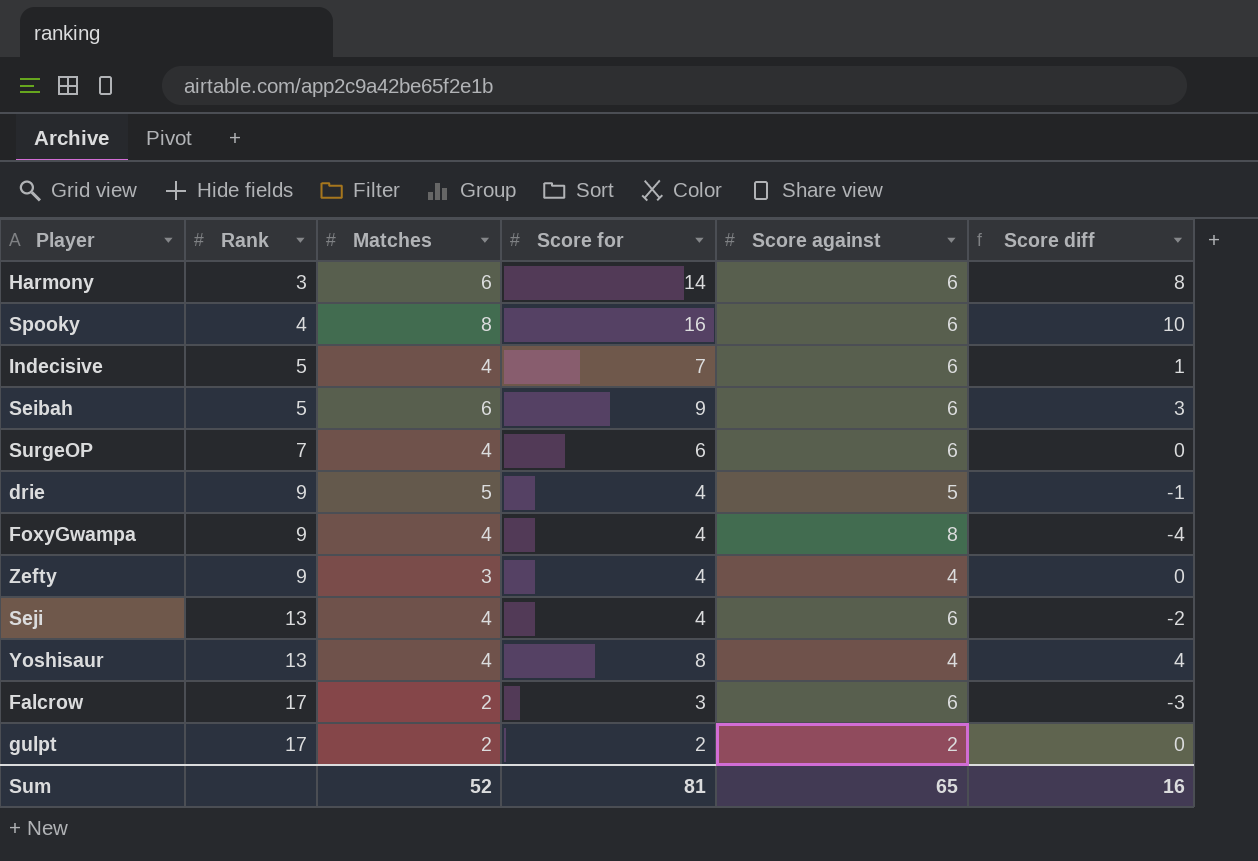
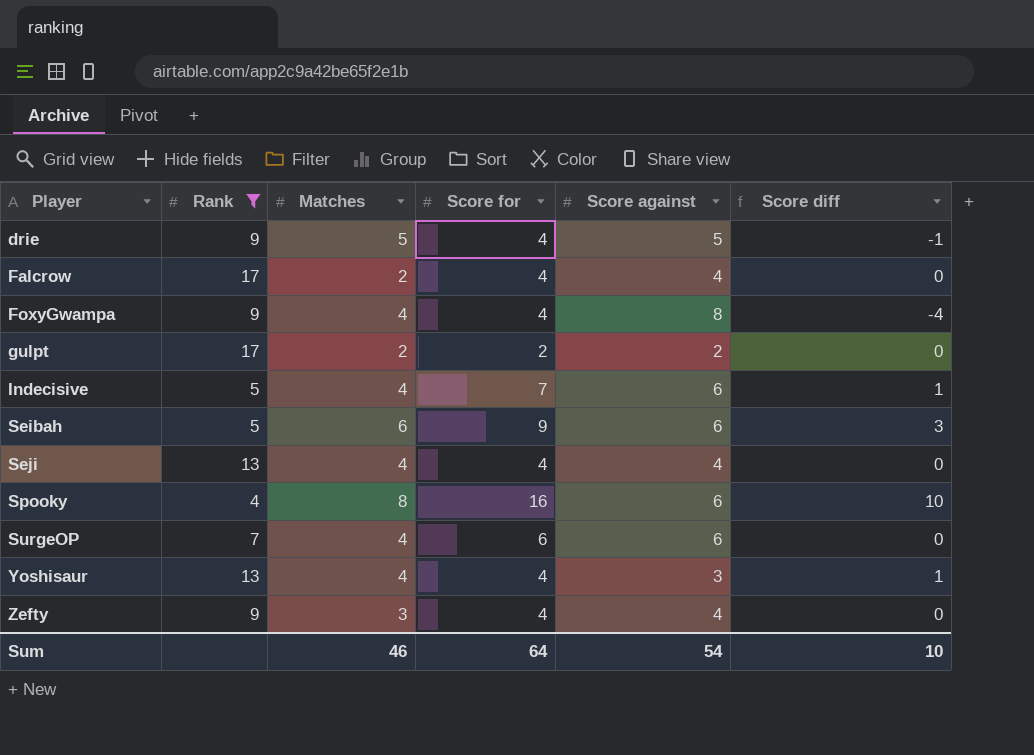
filter: none -> Rank != 3
row order: Rank ascending -> Player ascending
Falcrow | Score for: 3 -> 4
Falcrow | Score against: 6 -> 4
Falcrow | Score diff: -3 -> 0
Seji | Score against: 6 -> 4
Seji | Score diff: -2 -> 0
Yoshisaur | Score for: 8 -> 4
Yoshisaur | Score against: 4 -> 3
Yoshisaur | Score diff: 4 -> 1
Sum | Matches: 52 -> 46
Sum | Score for: 81 -> 64
Sum | Score against: 65 -> 54
Sum | Score diff: 16 -> 10

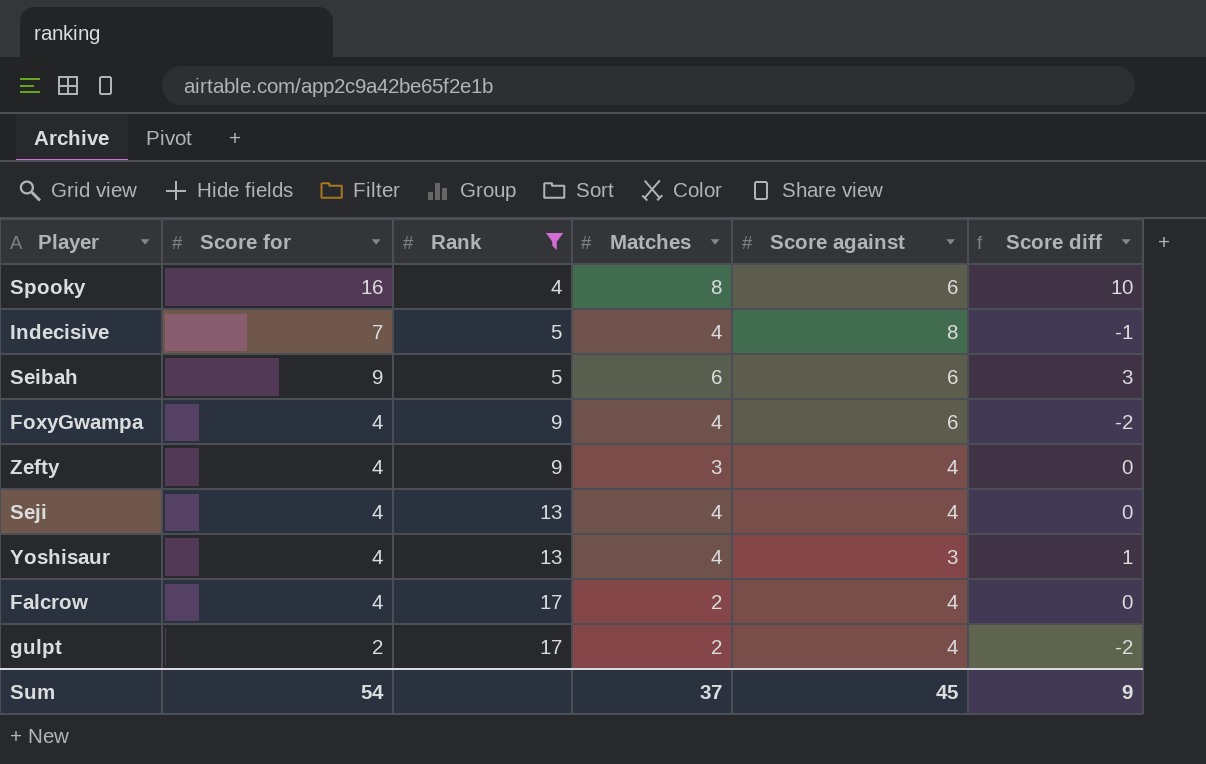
row order: Player ascending -> Rank ascending
column Score for | position: 4 -> 2
row drie: 9 | 5 | 4 | 5 | -1 -> none
row SurgeOP: 7 | 4 | 6 | 6 | 0 -> none
Indecisive | Score against: 6 -> 8
Indecisive | Score diff: 1 -> -1
FoxyGwampa | Score against: 8 -> 6
FoxyGwampa | Score diff: -4 -> -2
gulpt | Score against: 2 -> 4
gulpt | Score diff: 0 -> -2
Sum | Score for: 64 -> 54
Sum | Matches: 46 -> 37
Sum | Score against: 54 -> 45
Sum | Score diff: 10 -> 9

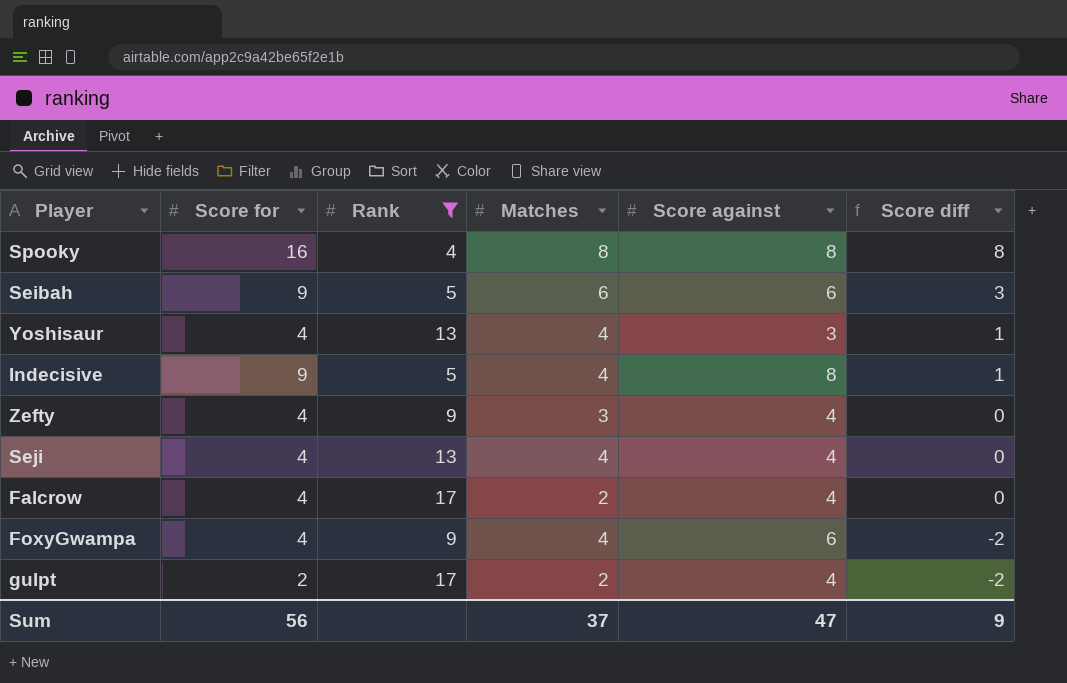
row order: Rank ascending -> Score diff descending
Spooky | Score against: 6 -> 8
Spooky | Score diff: 10 -> 8
Indecisive | Score for: 7 -> 9
Indecisive | Score diff: -1 -> 1
Sum | Score for: 54 -> 56
Sum | Score against: 45 -> 47

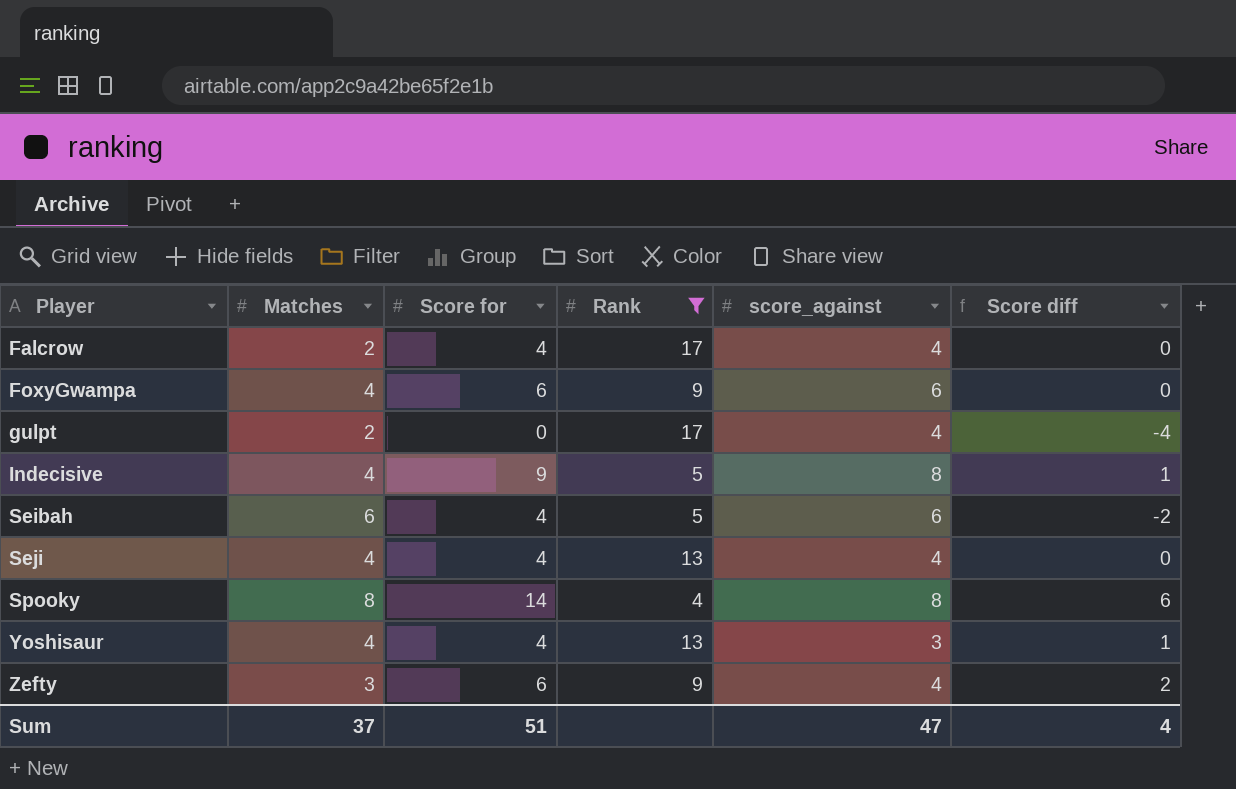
row order: Score diff descending -> Player ascending
column Matches | position: 4 -> 2
column name: Score against -> score_against
FoxyGwampa | Score for: 4 -> 6
FoxyGwampa | Score diff: -2 -> 0
gulpt | Score for: 2 -> 0
gulpt | Score diff: -2 -> -4
Seibah | Score for: 9 -> 4
Seibah | Score diff: 3 -> -2
Spooky | Score for: 16 -> 14
Spooky | Score diff: 8 -> 6
Zefty | Score for: 4 -> 6
Zefty | Score diff: 0 -> 2
Sum | Score for: 56 -> 51
Sum | Score diff: 9 -> 4

